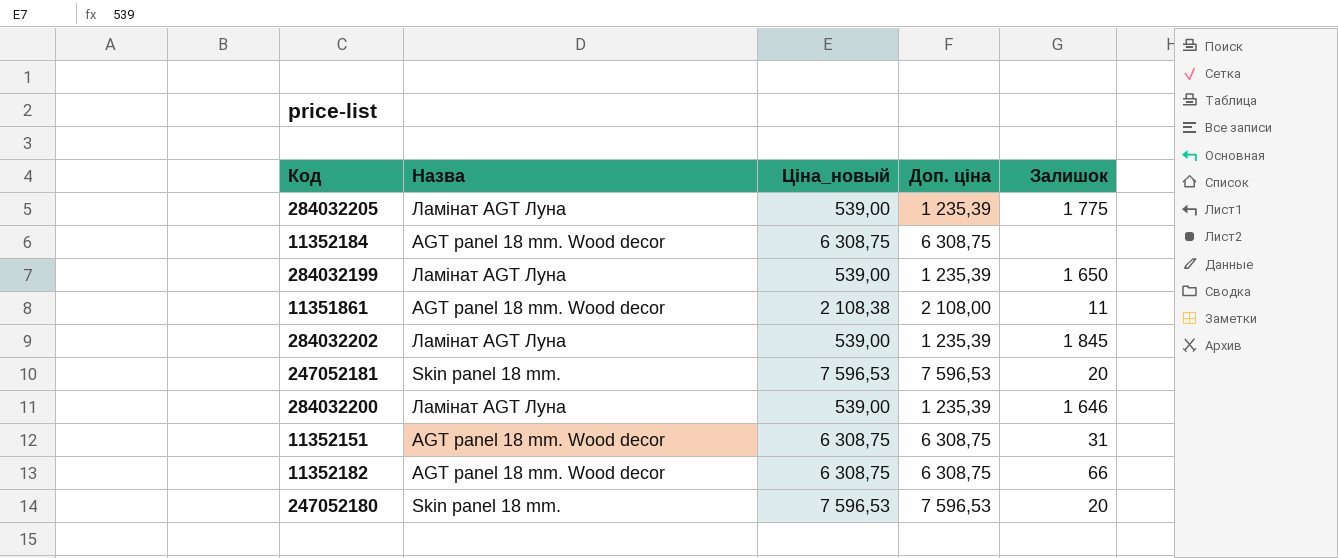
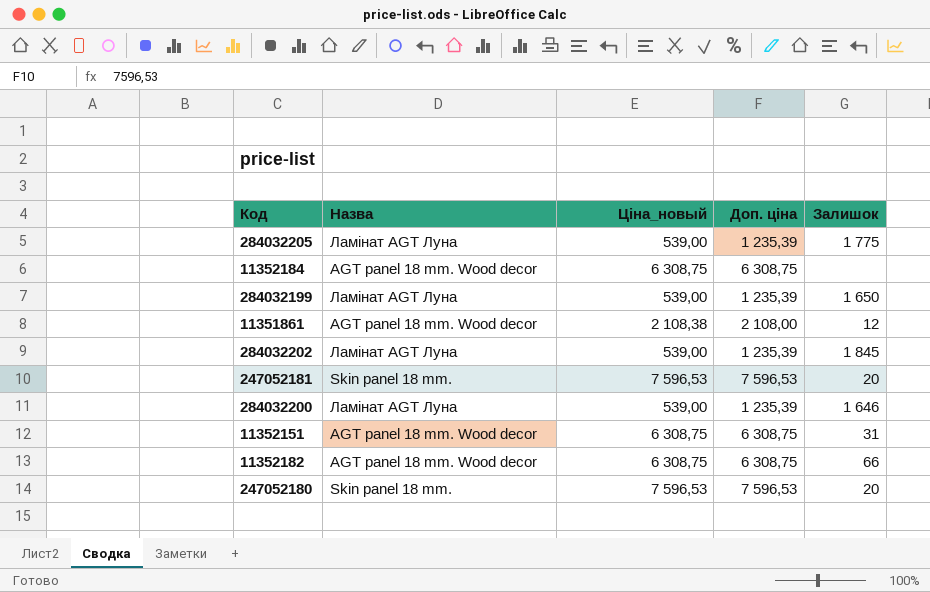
11351861 | Залишок: 11 -> 12

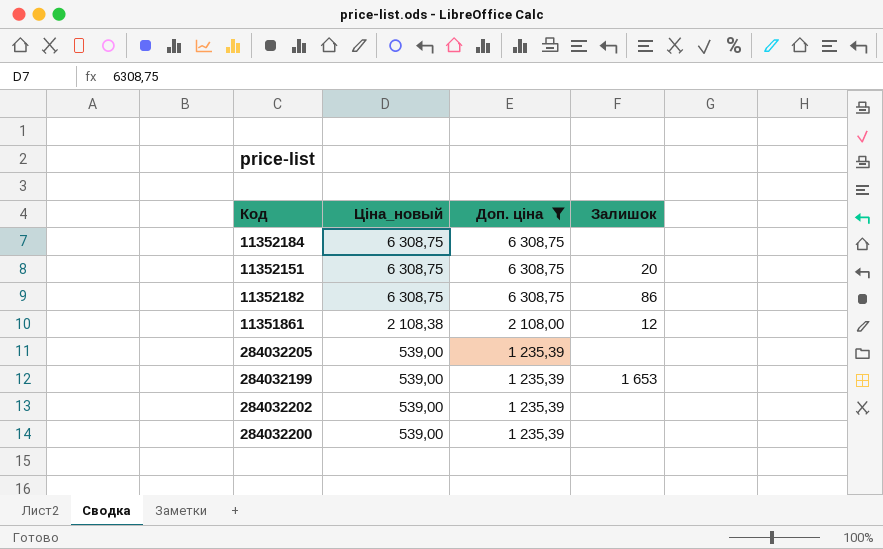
filter: none -> Доп. ціна != 7 596,53
row order: none -> Ціна_новый descending
column Назва | position: 2 -> none
11352151 | Залишок: 31 -> 20
11352182 | Залишок: 66 -> 86
284032205 | Залишок: 1 775 -> none
284032199 | Залишок: 1 650 -> 1 653
284032202 | Залишок: 1 845 -> none
284032200 | Залишок: 1 646 -> none

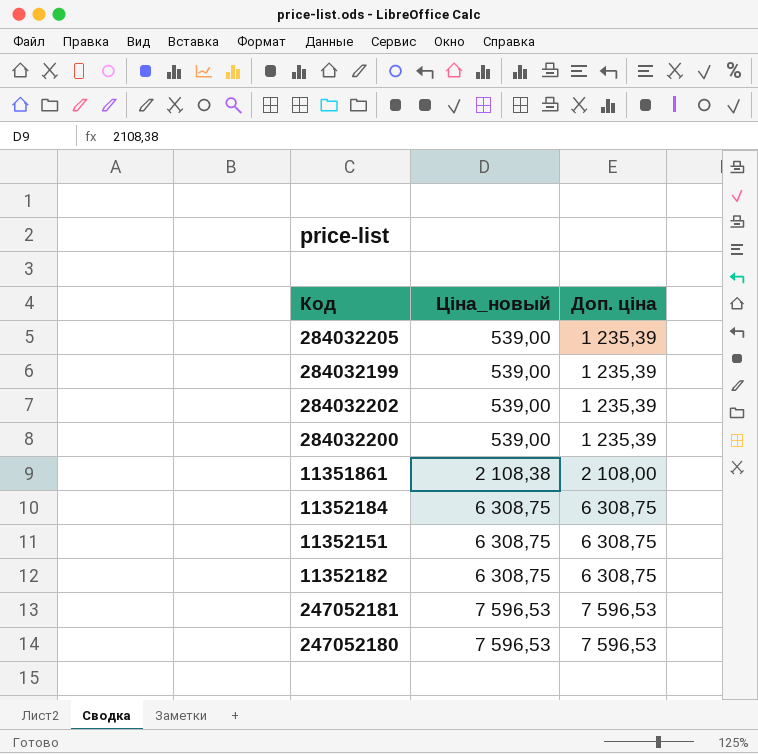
filter: Доп. ціна != 7 596,53 -> none
row order: Ціна_новый descending -> Ціна_новый ascending
column Залишок | position: 4 -> none

